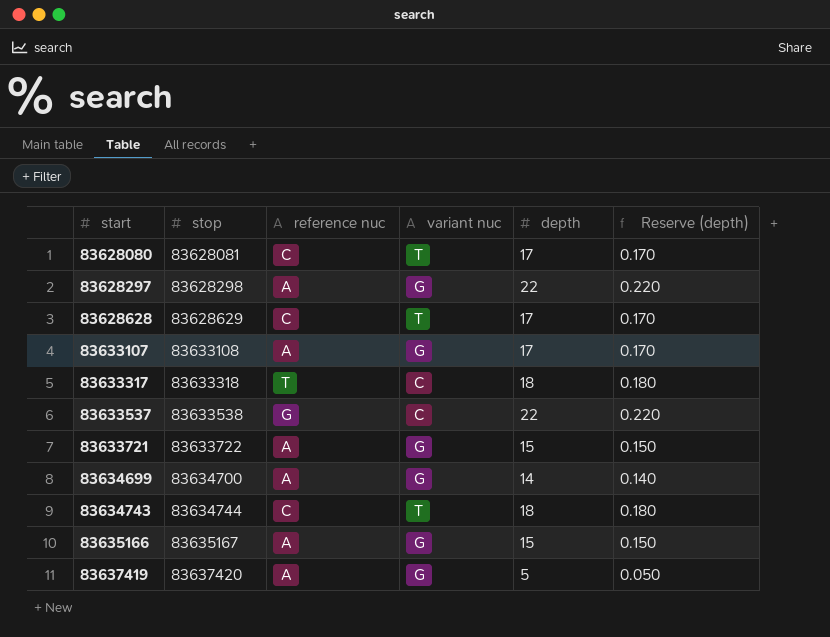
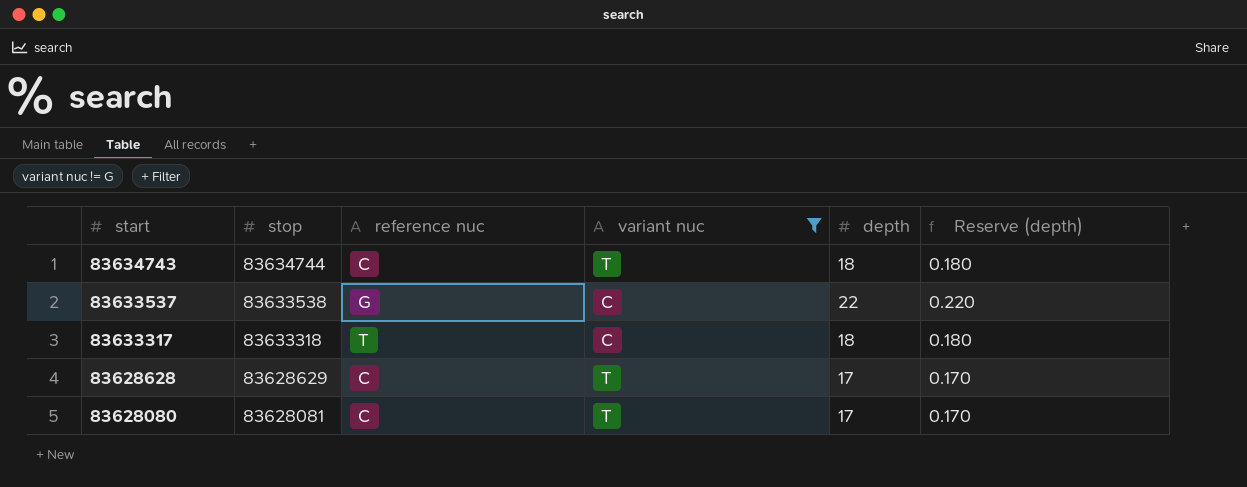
filter: none -> variant nuc != G
row order: start ascending -> start descending

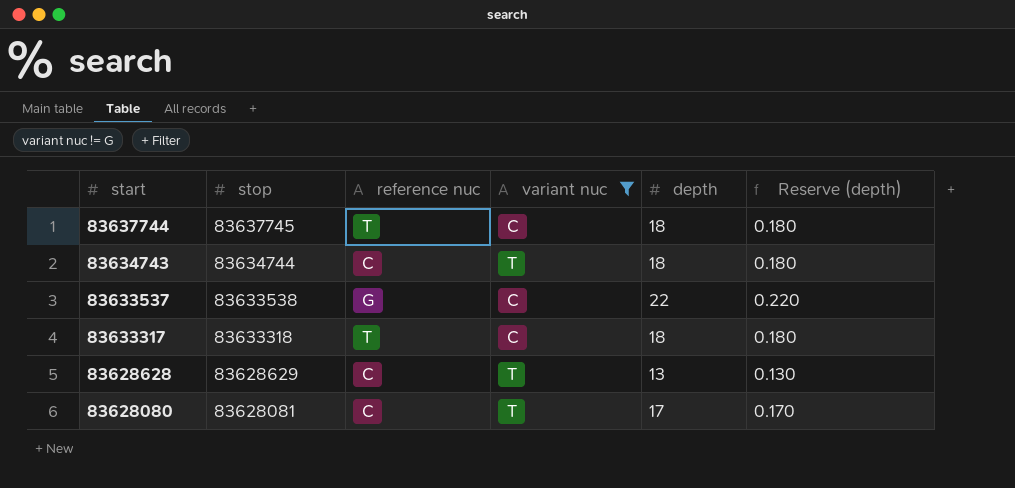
row 83637744: none -> 83637745 | T | C | 18 | 0.180
83628628 | depth: 17 -> 13
83628628 | Reserve (depth): 0.170 -> 0.130

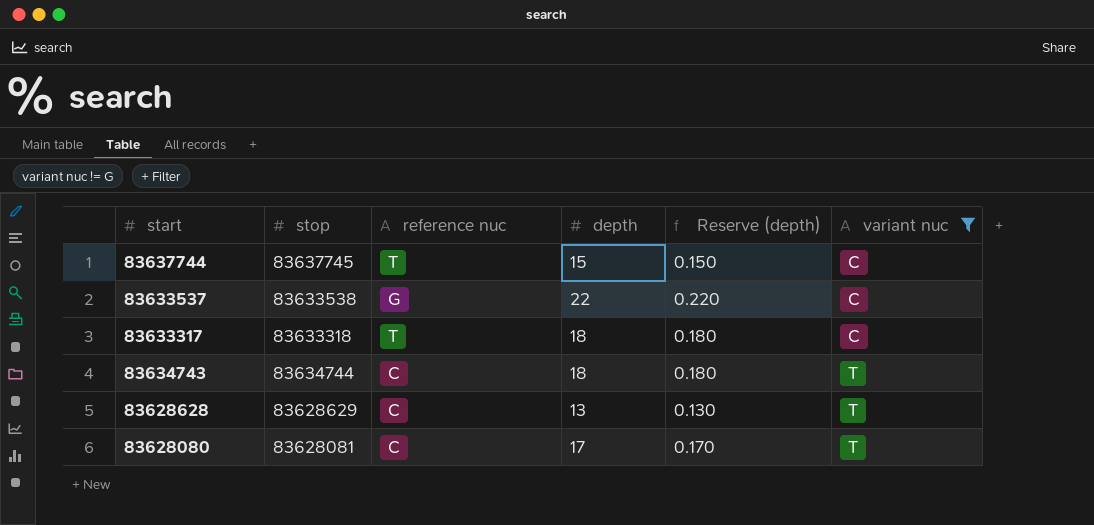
row order: start descending -> variant nuc ascending
column variant nuc | position: 4 -> 6
83637744 | depth: 18 -> 15
83637744 | Reserve (depth): 0.180 -> 0.150

